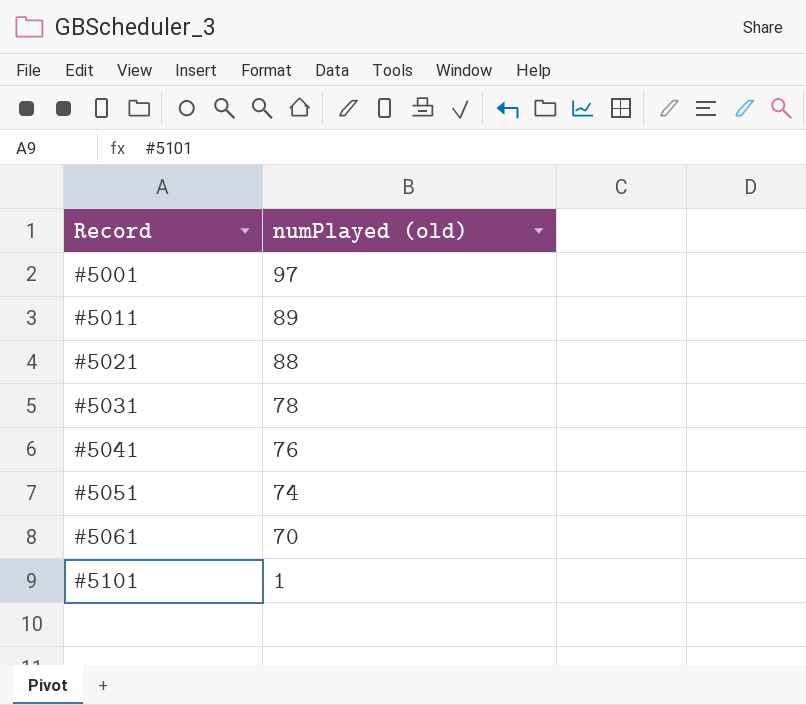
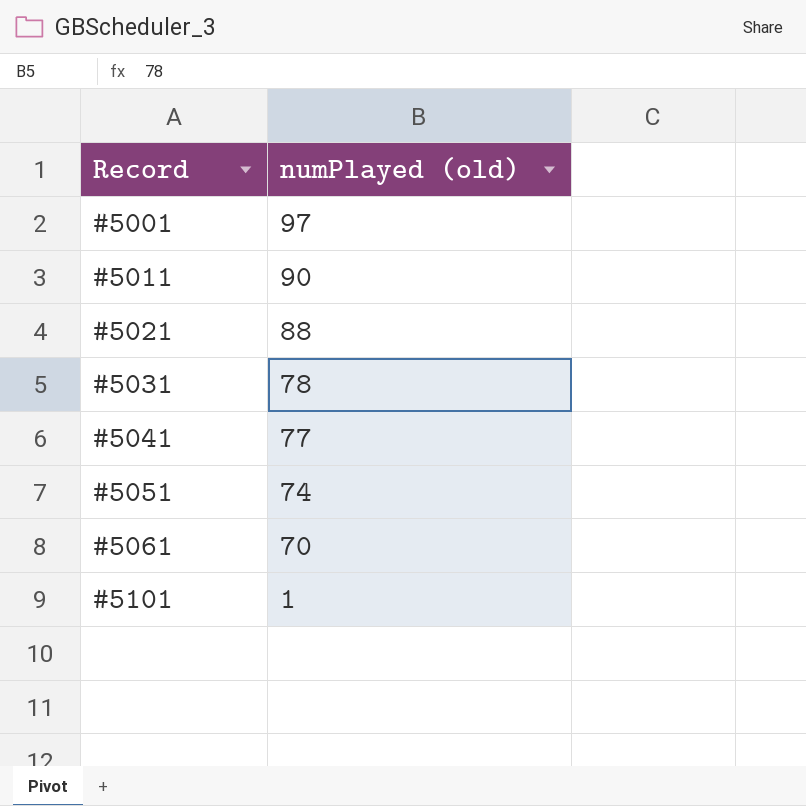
#5011 | numPlayed (old): 89 -> 90
#5041 | numPlayed (old): 76 -> 77

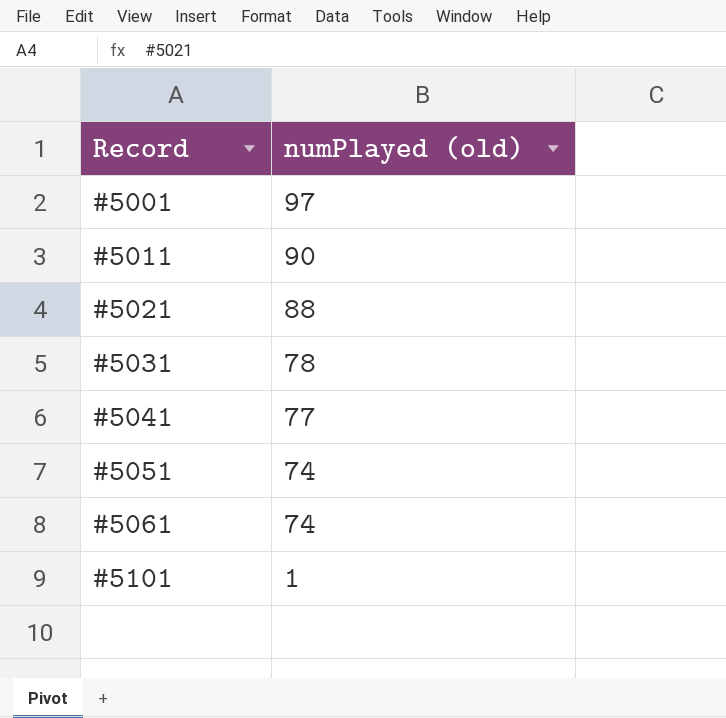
#5061 | numPlayed (old): 70 -> 74

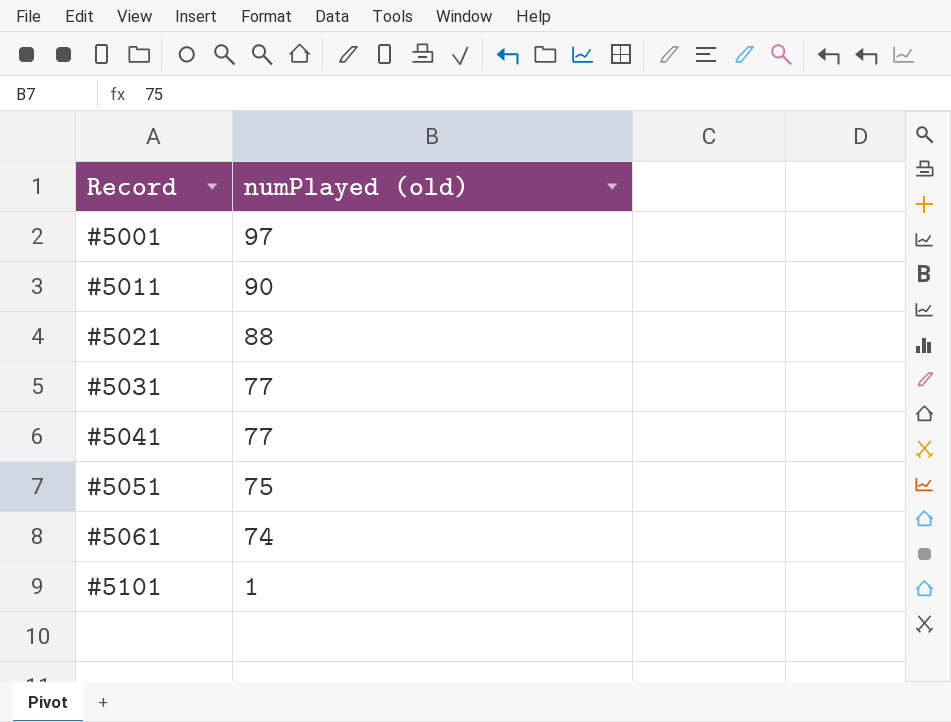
#5031 | numPlayed (old): 78 -> 77
#5051 | numPlayed (old): 74 -> 75

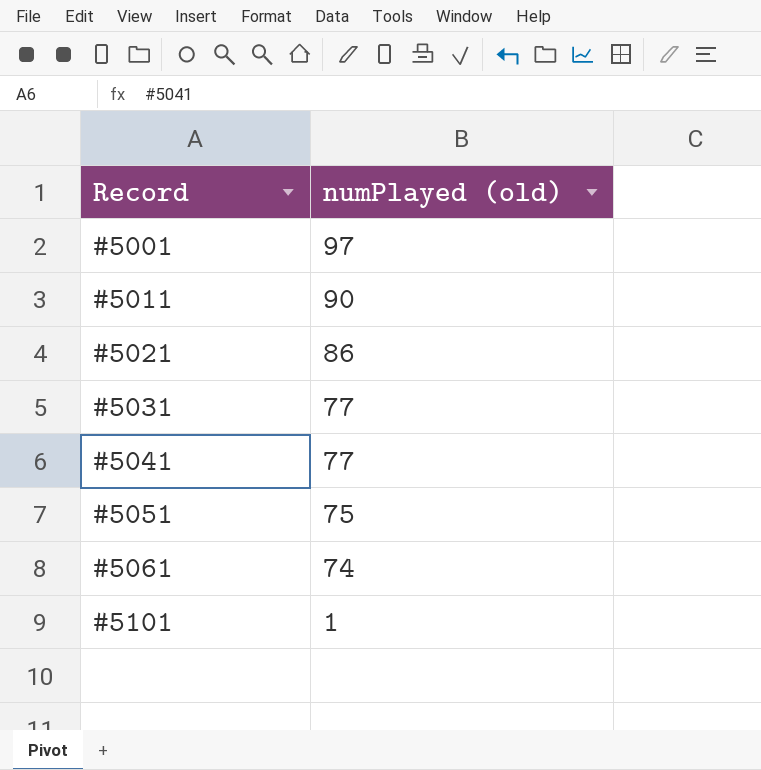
#5021 | numPlayed (old): 88 -> 86

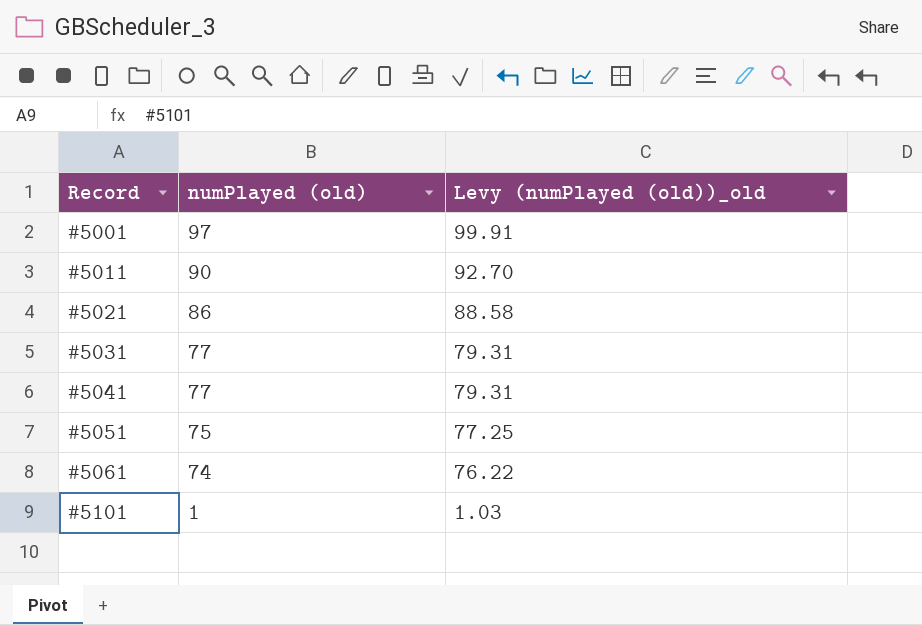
column Levy (numPlayed (old))_old | formula: none -> [numPlayed (old)] * 1.03

